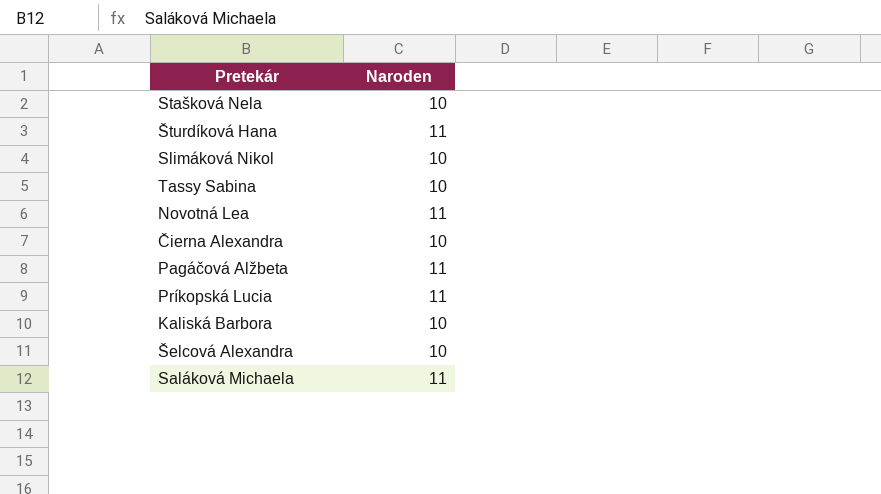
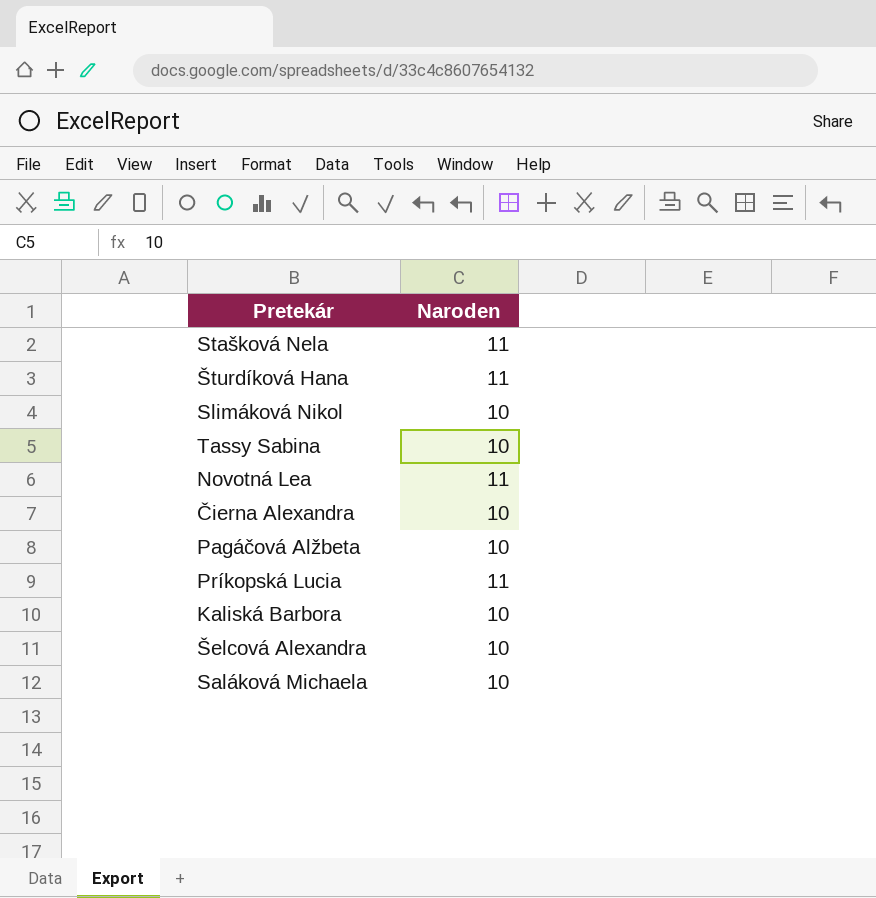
Stašková Nela | Naroden: 10 -> 11
Pagáčová Alžbeta | Naroden: 11 -> 10
Saláková Michaela | Naroden: 11 -> 10

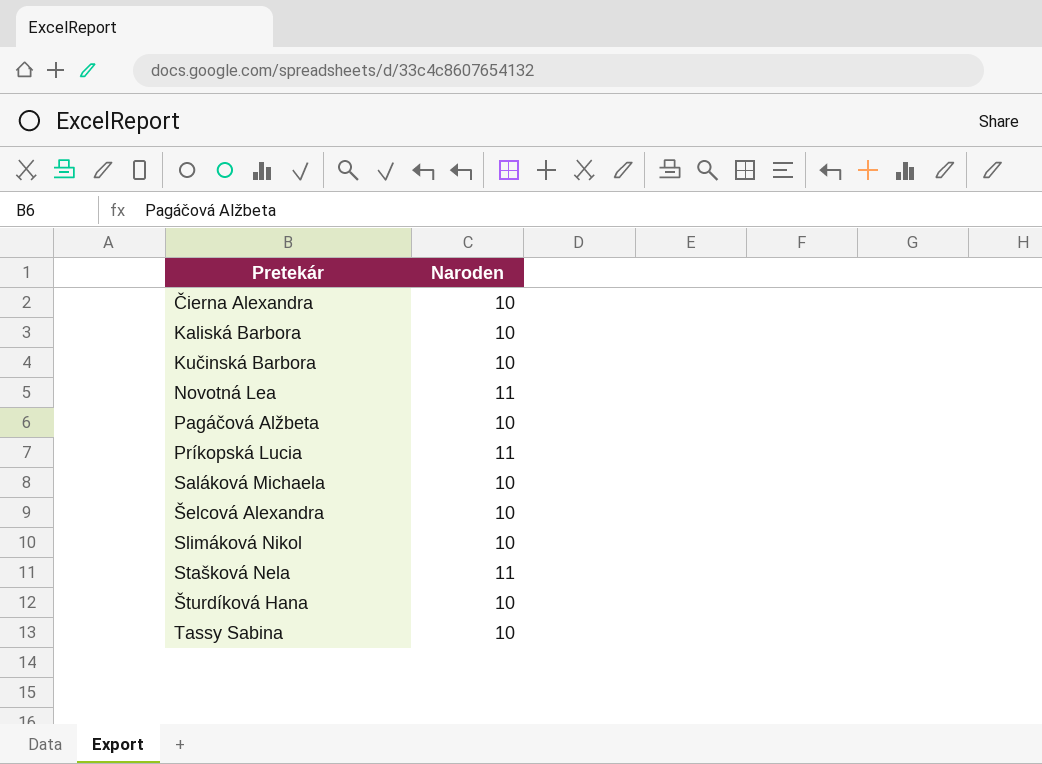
row order: none -> Pretekár ascending
row Kučinská Barbora: none -> 10
Šturdíková Hana | Naroden: 11 -> 10

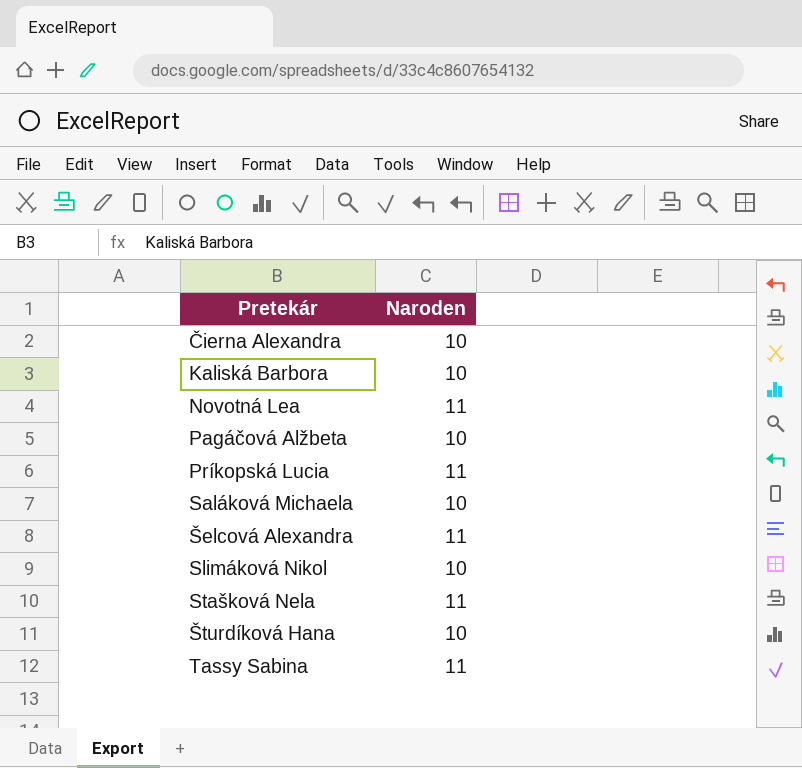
row Kučinská Barbora: 10 -> none
Šelcová Alexandra | Naroden: 10 -> 11
Tassy Sabina | Naroden: 10 -> 11

